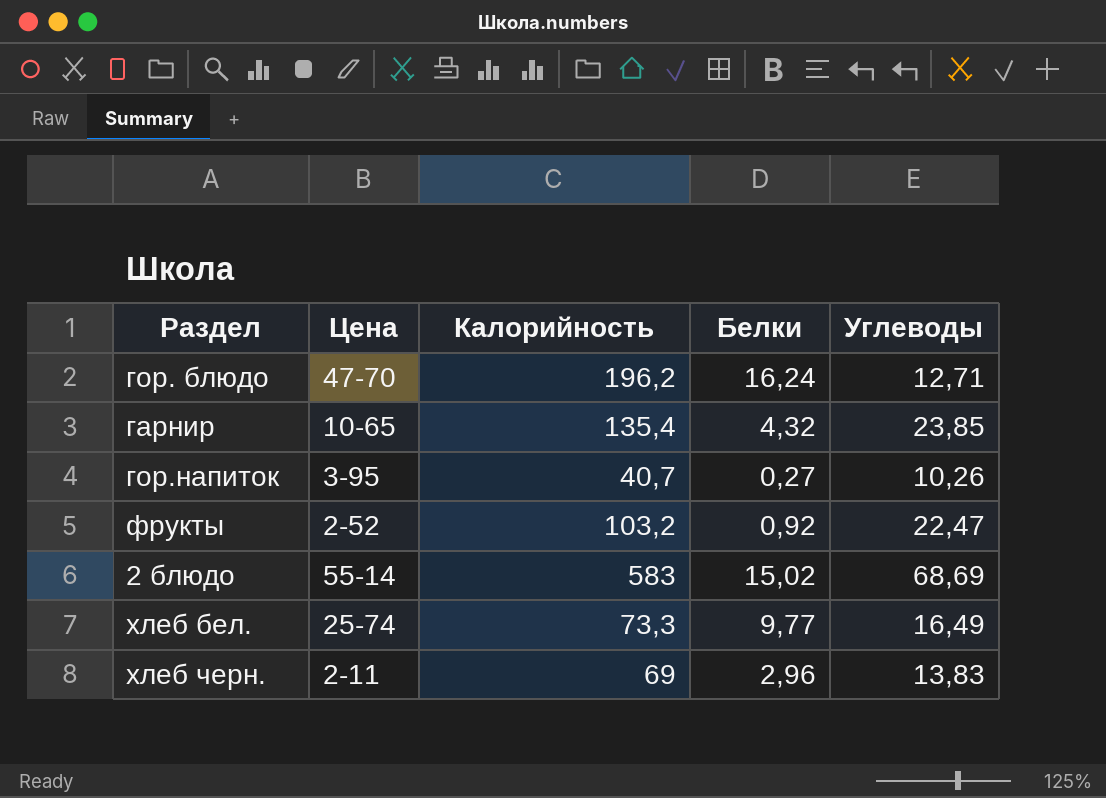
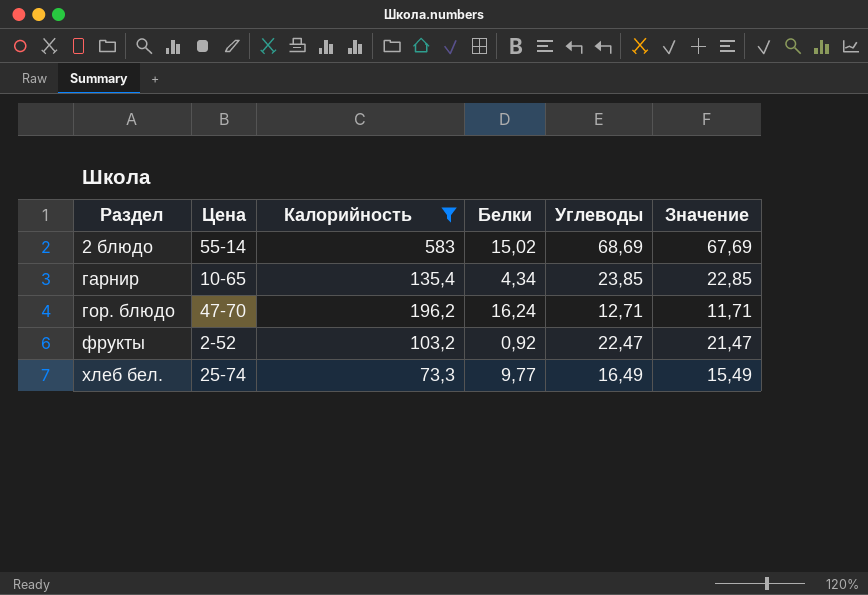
filter: none -> Калорийность >= 73,3
row order: none -> Раздел ascending
column Значение | formula: none -> [Углеводы] - 1
гарнир | Белки: 4,32 -> 4,34

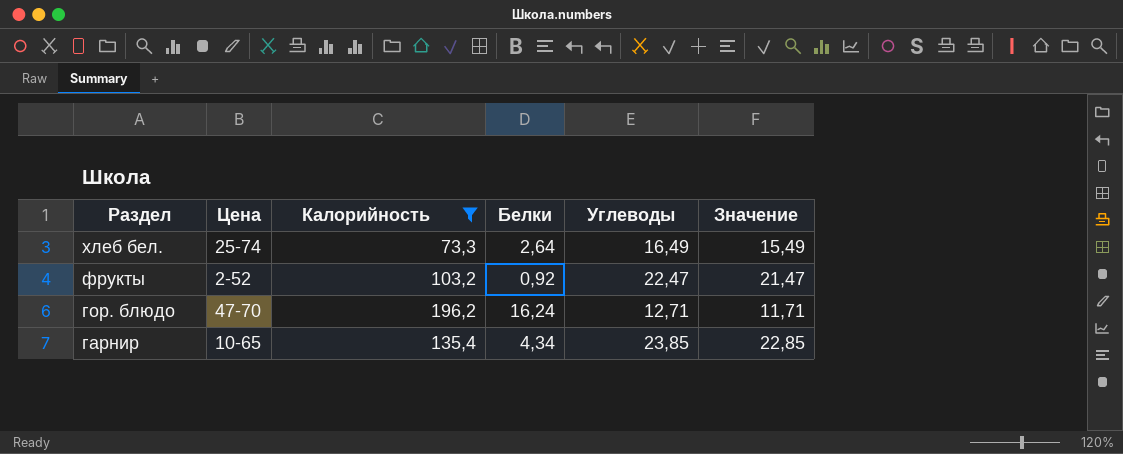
row order: Раздел ascending -> Раздел descending
row 2 блюдо: 55-14 | 583 | 15,02 | 68,69 | 67,69 -> none
хлеб бел. | Белки: 9,77 -> 2,64

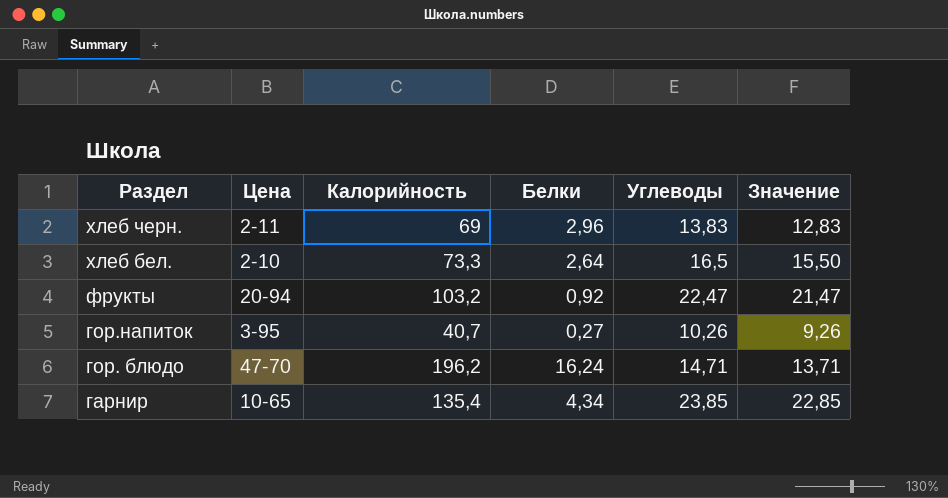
filter: Калорийность >= 73,3 -> none
хлеб бел. | Цена: 25-74 -> 2-10
хлеб бел. | Углеводы: 16,49 -> 16,5
хлеб бел. | Значение: 15,49 -> 15,50
фрукты | Цена: 2-52 -> 20-94
гор. блюдо | Углеводы: 12,71 -> 14,71
гор. блюдо | Значение: 11,71 -> 13,71

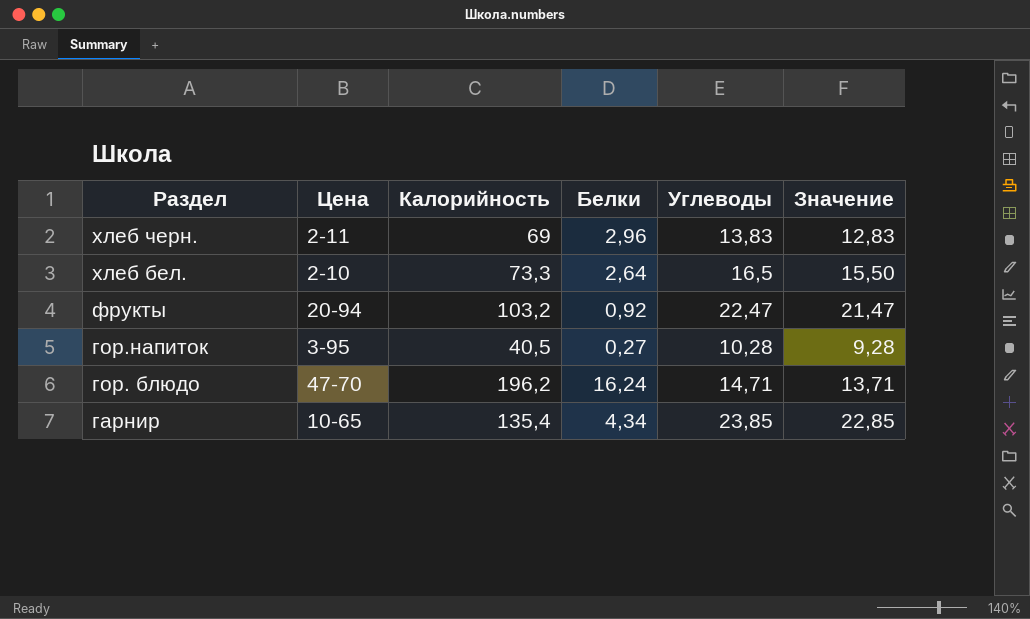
гор.напиток | Калорийность: 40,7 -> 40,5
гор.напиток | Углеводы: 10,26 -> 10,28
гор.напиток | Значение: 9,26 -> 9,28

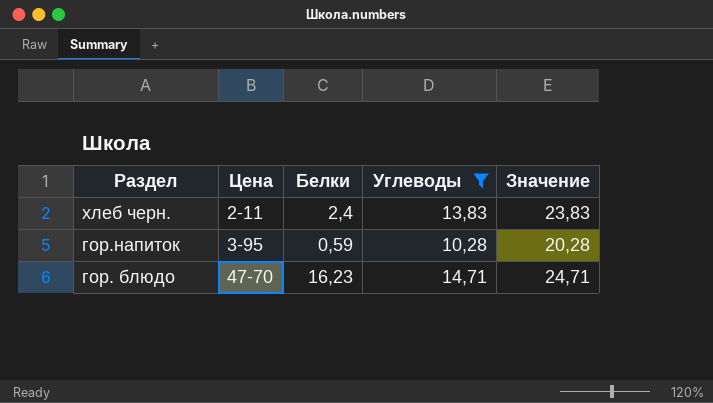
filter: none -> Углеводы <= 14,71
column Калорийность | position: 3 -> none
column Значение | formula: [Углеводы] - 1 -> [Углеводы] + 10
хлеб черн. | Белки: 2,96 -> 2,4
гор.напиток | Белки: 0,27 -> 0,59
гор. блюдо | Белки: 16,24 -> 16,23

